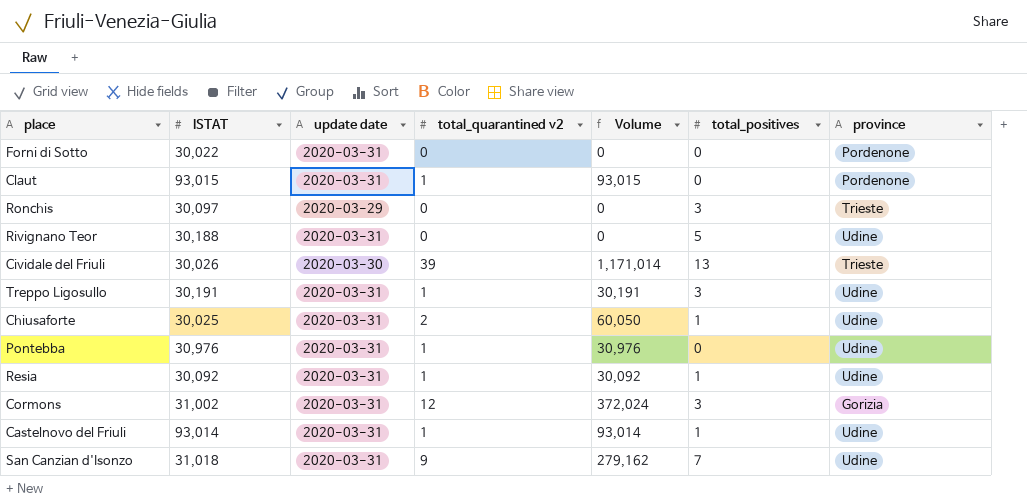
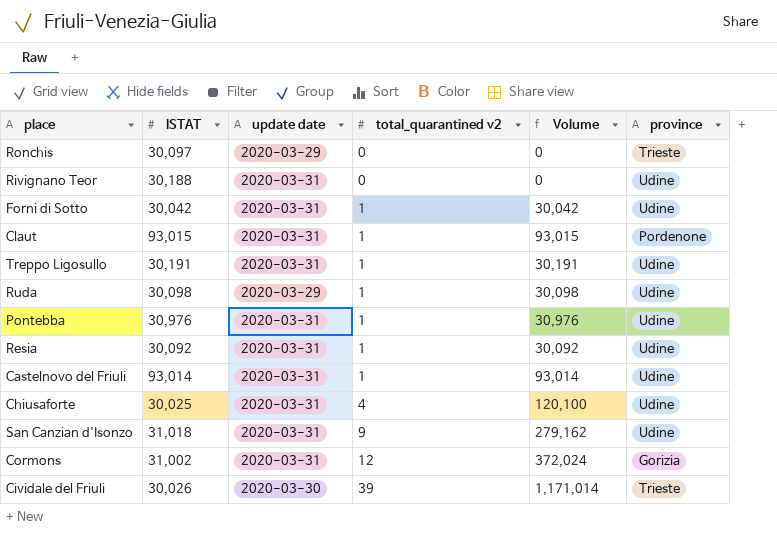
row order: none -> total_quarantined v2 ascending
column total_positives | position: 6 -> none
Forni di Sotto | ISTAT: 30,022 -> 30,042
Forni di Sotto | total_quarantined v2: 0 -> 1
Forni di Sotto | Volume: 0 -> 30,042
Forni di Sotto | province: Pordenone -> Udine
row Ruda: none -> 30,098 | 2020-03-29 | 1 | 30,098 | Udine
Chiusaforte | total_quarantined v2: 2 -> 4
Chiusaforte | Volume: 60,050 -> 120,100

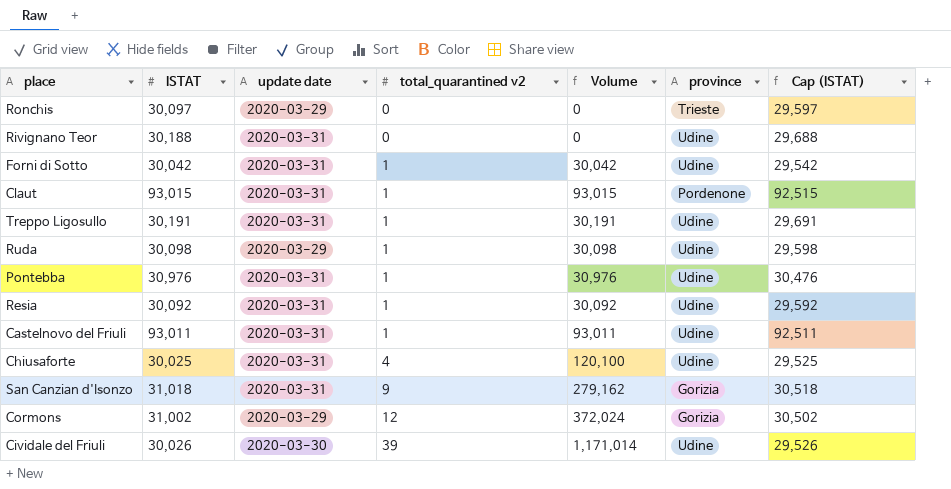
column Cap (ISTAT) | formula: none -> [ISTAT] - 500
Castelnovo del Friuli | ISTAT: 93,014 -> 93,011
Castelnovo del Friuli | Volume: 93,014 -> 93,011
San Canzian d'Isonzo | province: Udine -> Gorizia
Cormons | update date: 2020-03-31 -> 2020-03-29
Cividale del Friuli | province: Trieste -> Udine

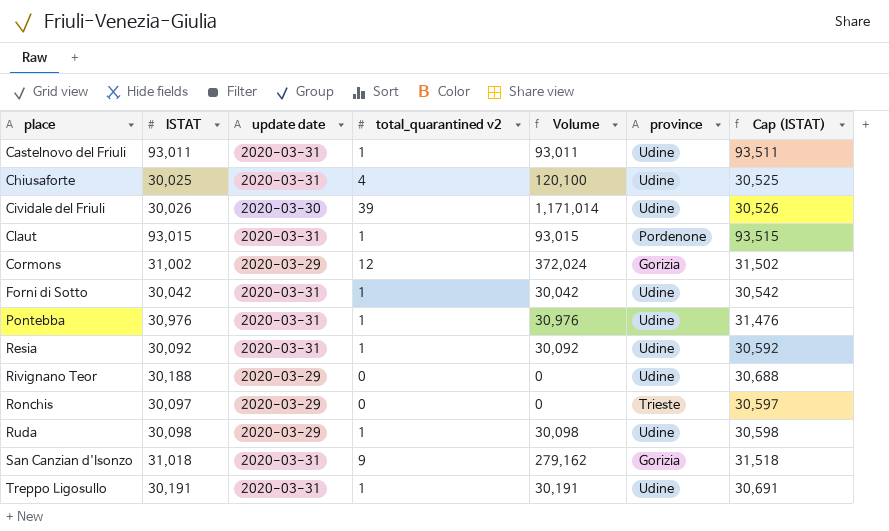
row order: total_quarantined v2 ascending -> place ascending
column Cap (ISTAT) | formula: [ISTAT] - 500 -> [ISTAT] + 500
Rivignano Teor | update date: 2020-03-31 -> 2020-03-29

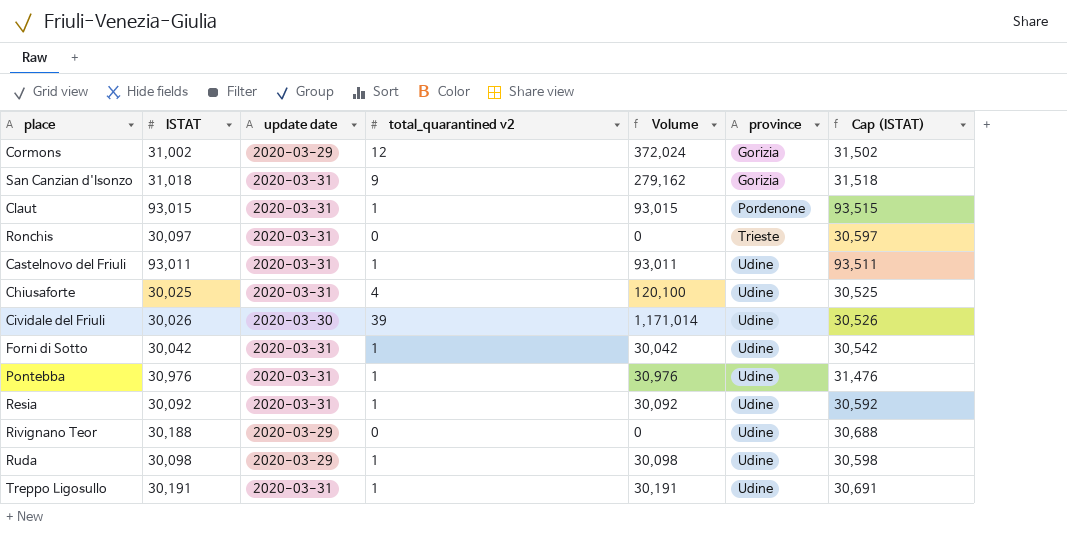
row order: place ascending -> province ascending
Ronchis | update date: 2020-03-29 -> 2020-03-31

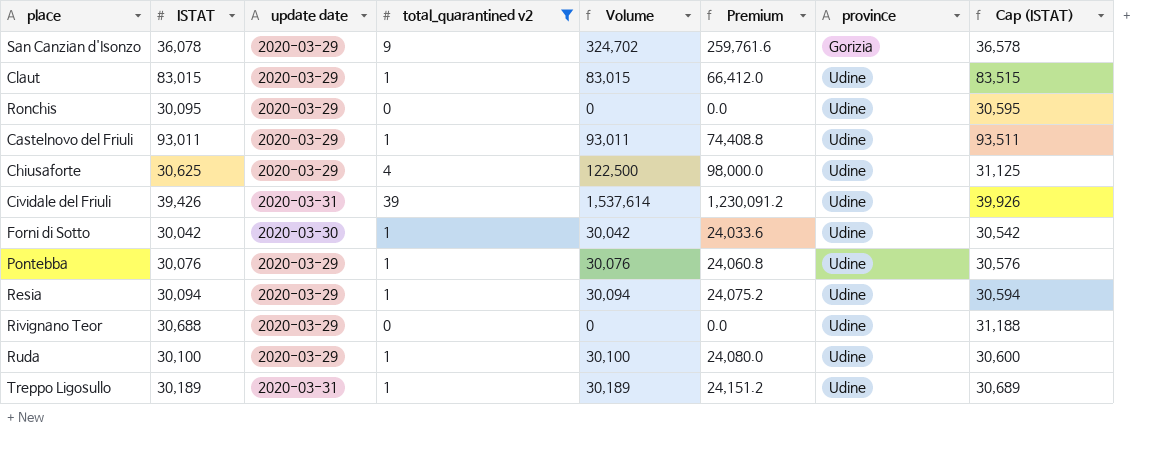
filter: none -> total_quarantined v2 != 12
column Premium | formula: none -> [Volume] * 0.8
San Canzian d'Isonzo | ISTAT: 31,018 -> 36,078
San Canzian d'Isonzo | update date: 2020-03-31 -> 2020-03-29
San Canzian d'Isonzo | Volume: 279,162 -> 324,702
San Canzian d'Isonzo | Cap (ISTAT): 31,518 -> 36,578
Claut | ISTAT: 93,015 -> 83,015
Claut | update date: 2020-03-31 -> 2020-03-29
Claut | Volume: 93,015 -> 83,015
Claut | province: Pordenone -> Udine
Claut | Cap (ISTAT): 93,515 -> 83,515
Ronchis | ISTAT: 30,097 -> 30,095
Ronchis | update date: 2020-03-31 -> 2020-03-29
Ronchis | province: Trieste -> Udine
Ronchis | Cap (ISTAT): 30,597 -> 30,595
Castelnovo del Friuli | update date: 2020-03-31 -> 2020-03-29
Chiusaforte | ISTAT: 30,025 -> 30,625
Chiusaforte | update date: 2020-03-31 -> 2020-03-29
Chiusaforte | Volume: 120,100 -> 122,500
Chiusaforte | Cap (ISTAT): 30,525 -> 31,125
Cividale del Friuli | ISTAT: 30,026 -> 39,426
Cividale del Friuli | update date: 2020-03-30 -> 2020-03-31
Cividale del Friuli | Volume: 1,171,014 -> 1,537,614
Cividale del Friuli | Cap (ISTAT): 30,526 -> 39,926
Forni di Sotto | update date: 2020-03-31 -> 2020-03-30
Pontebba | ISTAT: 30,976 -> 30,076
Pontebba | update date: 2020-03-31 -> 2020-03-29
Pontebba | Volume: 30,976 -> 30,076
Pontebba | Cap (ISTAT): 31,476 -> 30,576
Resia | ISTAT: 30,092 -> 30,094
Resia | update date: 2020-03-31 -> 2020-03-29
Resia | Volume: 30,092 -> 30,094
Resia | Cap (ISTAT): 30,592 -> 30,594
Rivignano Teor | ISTAT: 30,188 -> 30,688
Rivignano Teor | Cap (ISTAT): 30,688 -> 31,188
Ruda | ISTAT: 30,098 -> 30,100
Ruda | Volume: 30,098 -> 30,100
Ruda | Cap (ISTAT): 30,598 -> 30,600
Treppo Ligosullo | ISTAT: 30,191 -> 30,189
Treppo Ligosullo | Volume: 30,191 -> 30,189
Treppo Ligosullo | Cap (ISTAT): 30,691 -> 30,689

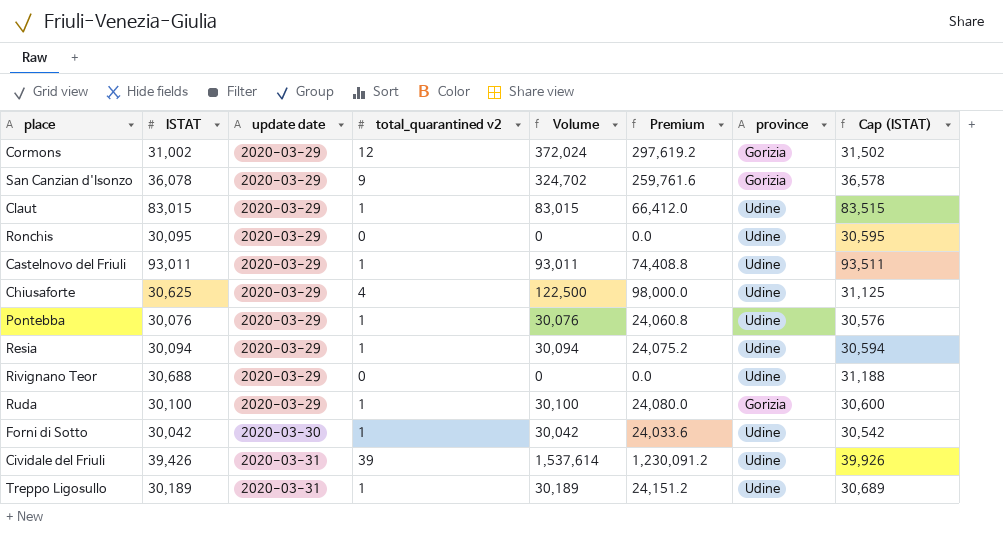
filter: total_quarantined v2 != 12 -> none
row order: province ascending -> update date ascending
Ruda | province: Udine -> Gorizia

